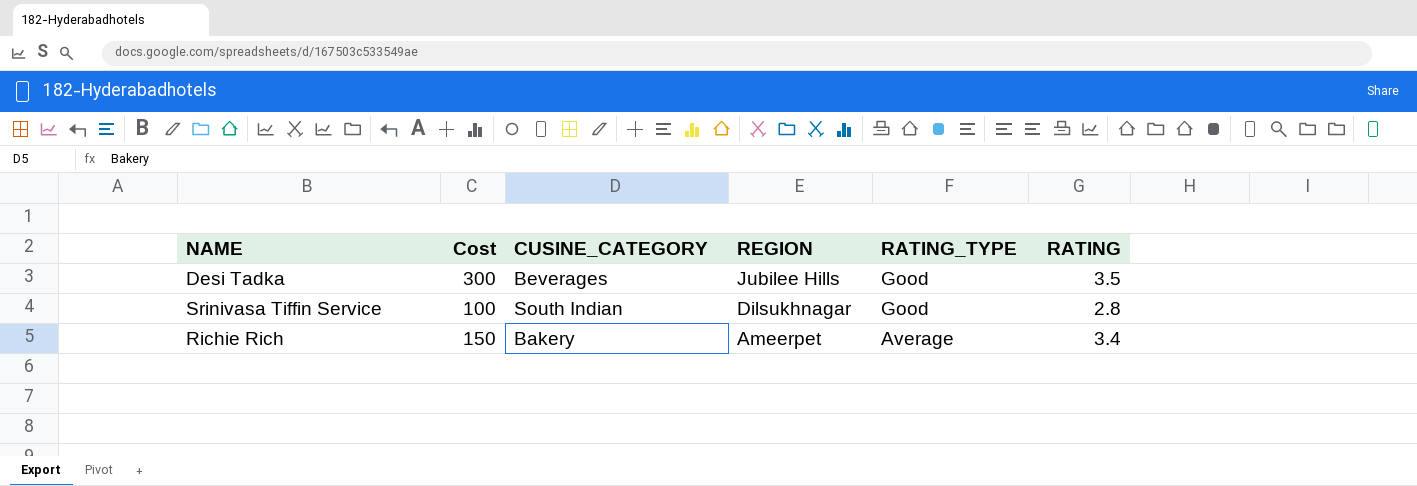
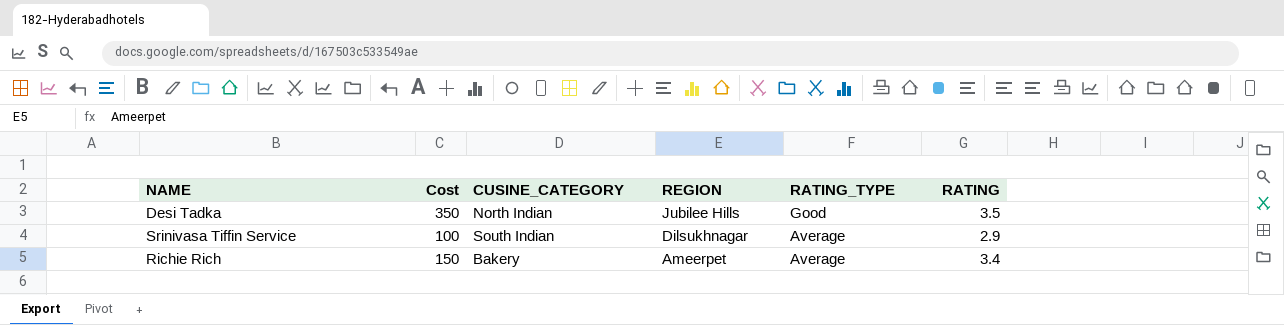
Desi Tadka | Cost: 300 -> 350
Desi Tadka | CUSINE_CATEGORY: Beverages -> North Indian
Srinivasa Tiffin Service | RATING_TYPE: Good -> Average
Srinivasa Tiffin Service | RATING: 2.8 -> 2.9

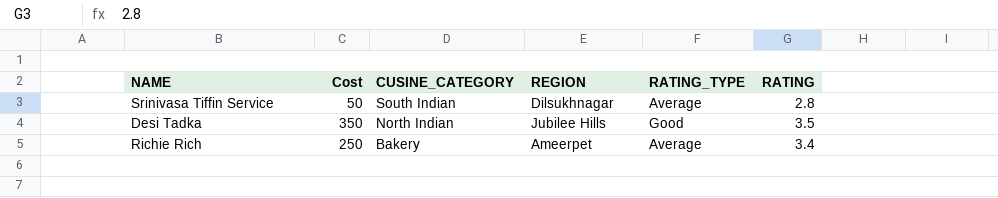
row order: REGION descending -> CUSINE_CATEGORY descending
Srinivasa Tiffin Service | Cost: 100 -> 50
Srinivasa Tiffin Service | RATING: 2.9 -> 2.8
Richie Rich | Cost: 150 -> 250

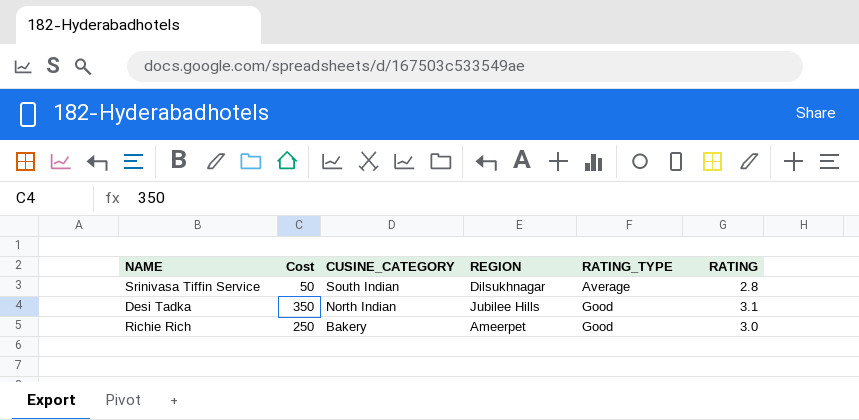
Desi Tadka | RATING: 3.5 -> 3.1
Richie Rich | RATING_TYPE: Average -> Good
Richie Rich | RATING: 3.4 -> 3.0

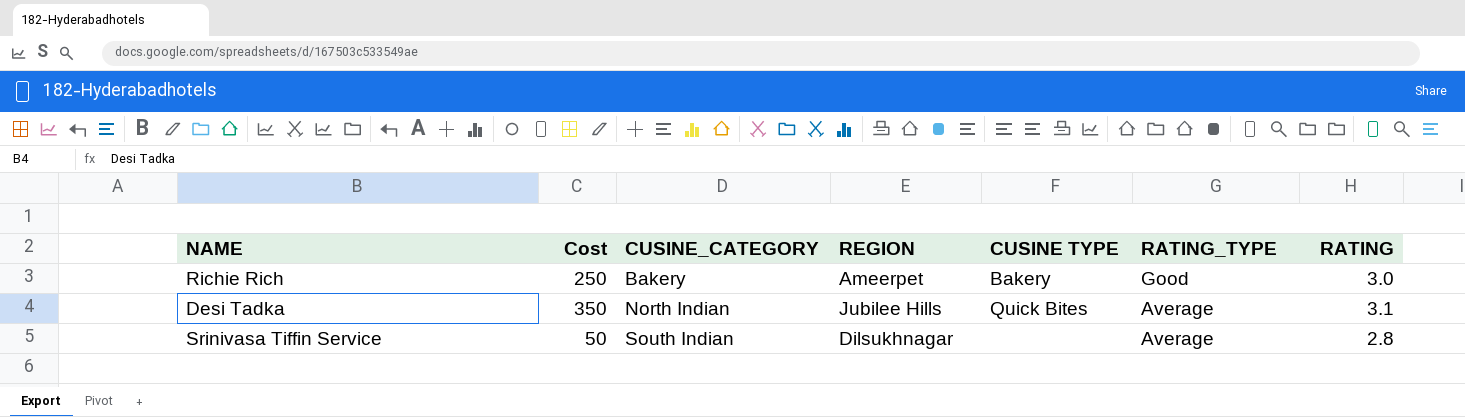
row order: CUSINE_CATEGORY descending -> CUSINE_CATEGORY ascending
column CUSINE TYPE | position: none -> 5
Desi Tadka | RATING_TYPE: Good -> Average

